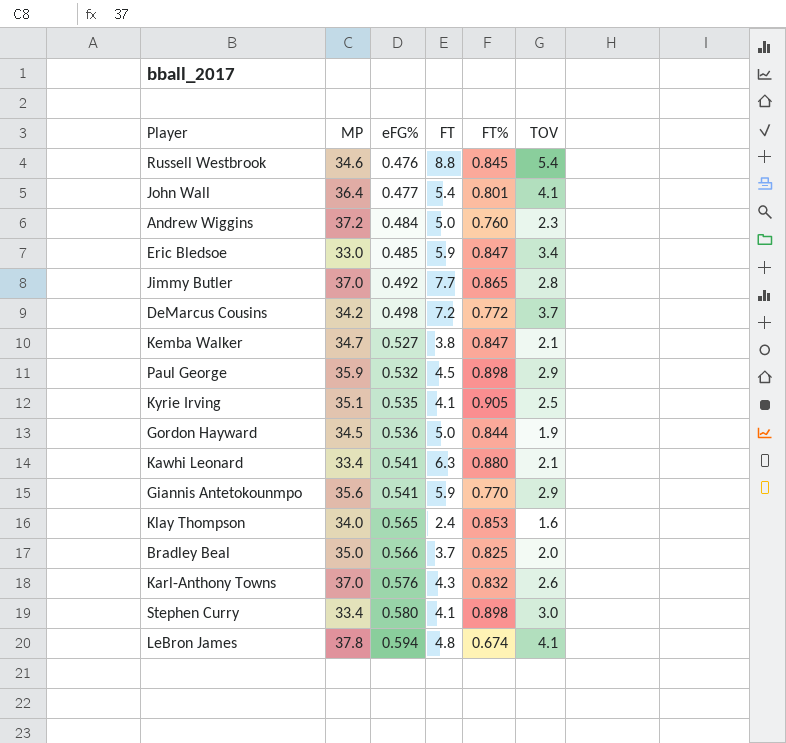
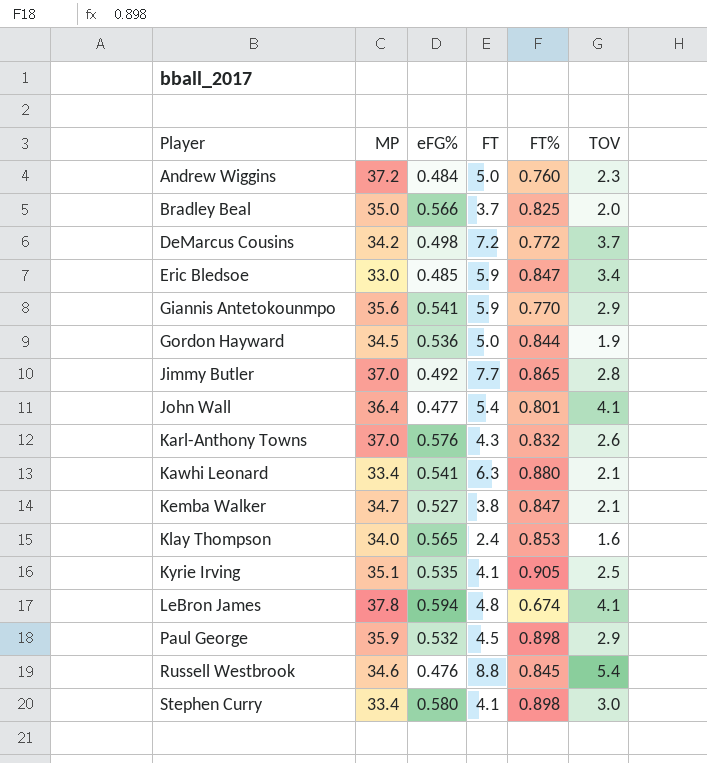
row order: eFG% ascending -> Player ascending

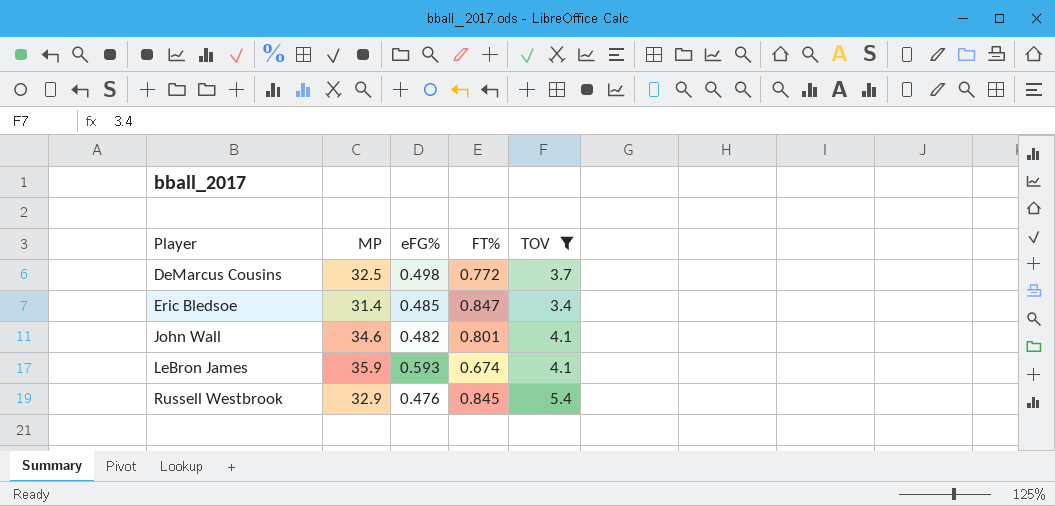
filter: none -> TOV >= 3.4
column FT | position: 4 -> none
DeMarcus Cousins | MP: 34.2 -> 32.5
Eric Bledsoe | MP: 33.0 -> 31.4
John Wall | MP: 36.4 -> 34.6
John Wall | eFG%: 0.477 -> 0.482
LeBron James | MP: 37.8 -> 35.9
LeBron James | eFG%: 0.594 -> 0.593
Russell Westbrook | MP: 34.6 -> 32.9

